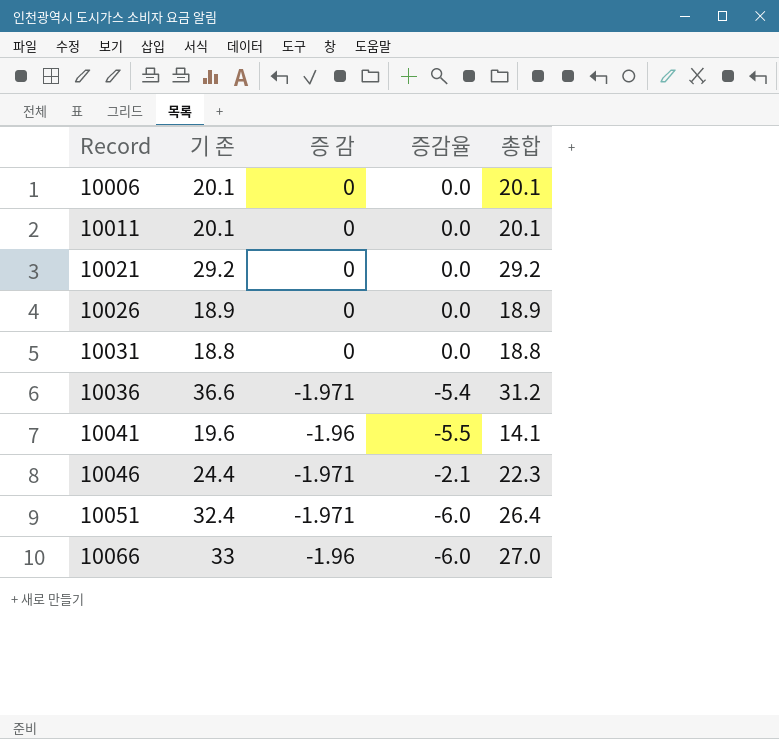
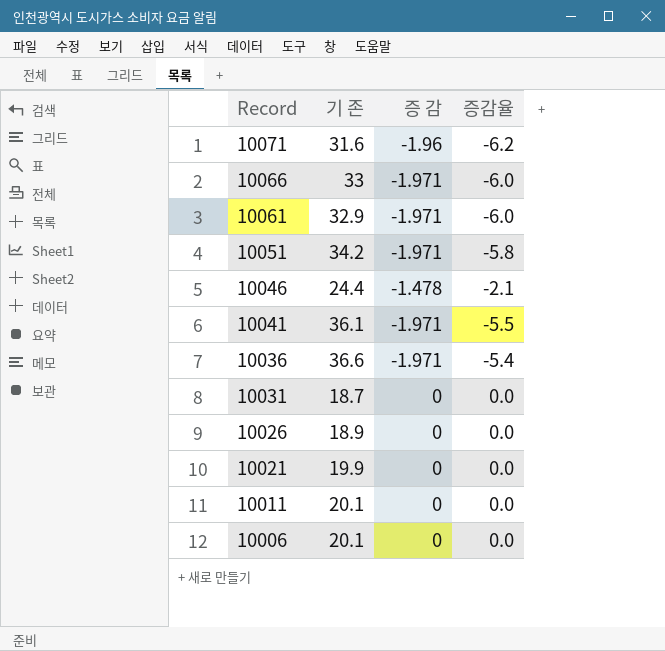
row order: Record ascending -> Record descending
column 총합 | formula: [기 존] + [증감율] -> none
row 10071: none -> 31.6 | -1.96 | -6.2
10066 | 증 감: -1.96 -> -1.971
row 10061: none -> 32.9 | -1.971 | -6.0
10051 | 기 존: 32.4 -> 34.2
10051 | 증감율: -6.0 -> -5.8
10046 | 증 감: -1.971 -> -1.478
10041 | 기 존: 19.6 -> 36.1
10041 | 증 감: -1.96 -> -1.971
10031 | 기 존: 18.8 -> 18.7
10021 | 기 존: 29.2 -> 19.9

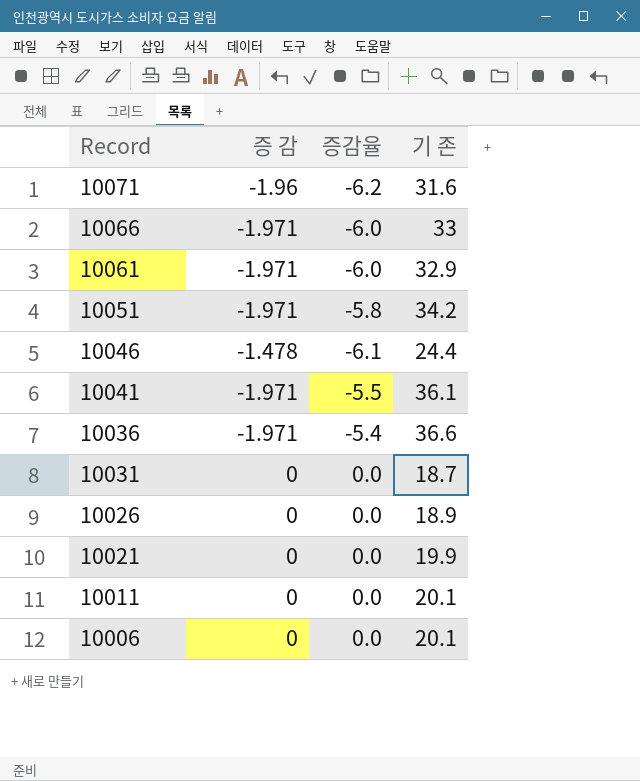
column 기 존 | position: 2 -> 4
10046 | 증감율: -2.1 -> -6.1

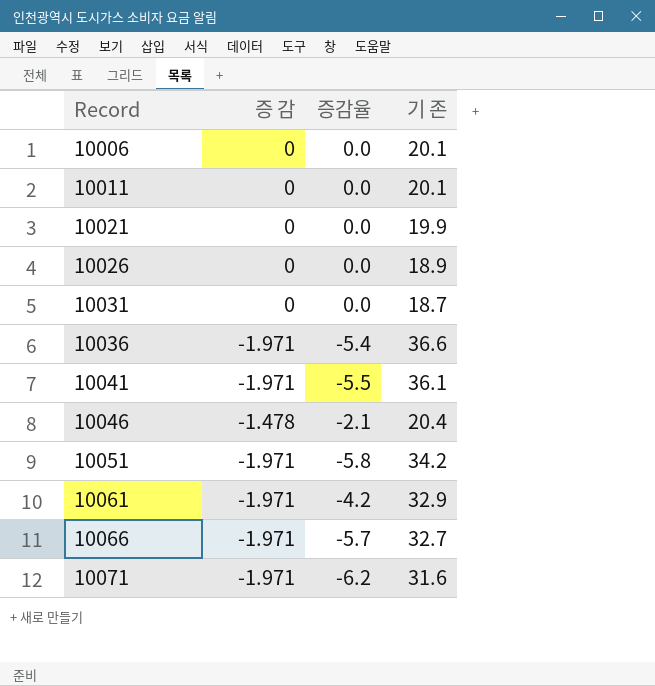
row order: Record descending -> Record ascending
10046 | 증감율: -6.1 -> -2.1
10046 | 기 존: 24.4 -> 20.4
10061 | 증감율: -6.0 -> -4.2
10066 | 증감율: -6.0 -> -5.7
10066 | 기 존: 33 -> 32.7
10071 | 증 감: -1.96 -> -1.971

